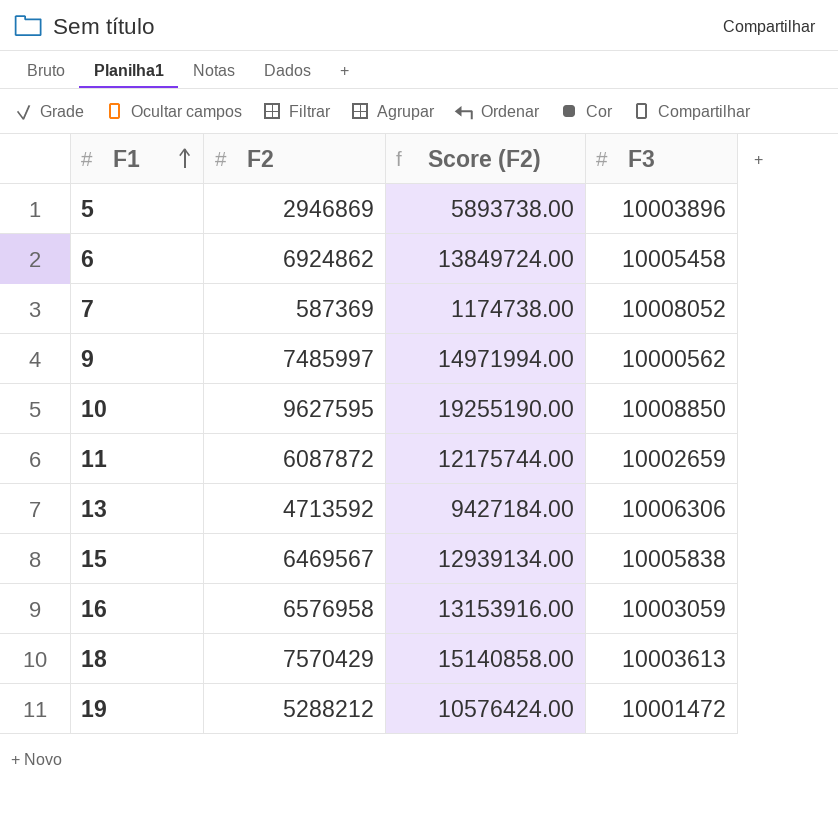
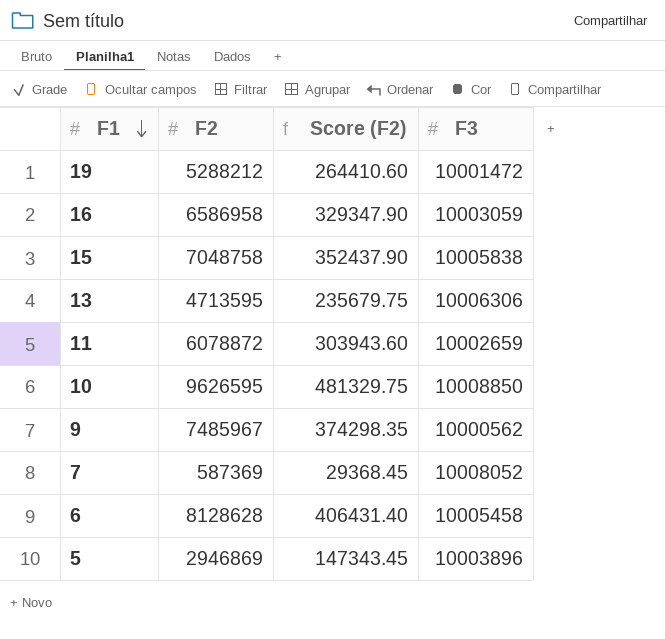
row order: F1 ascending -> F1 descending
column Score (F2) | formula: [F2] * 2 -> [F2] * 0.05
row 18: 7570429 | 15140858.00 | 10003613 -> none
16 | F2: 6576958 -> 6586958
15 | F2: 6469567 -> 7048758
13 | F2: 4713592 -> 4713595
11 | F2: 6087872 -> 6078872
10 | F2: 9627595 -> 9626595
9 | F2: 7485997 -> 7485967
6 | F2: 6924862 -> 8128628

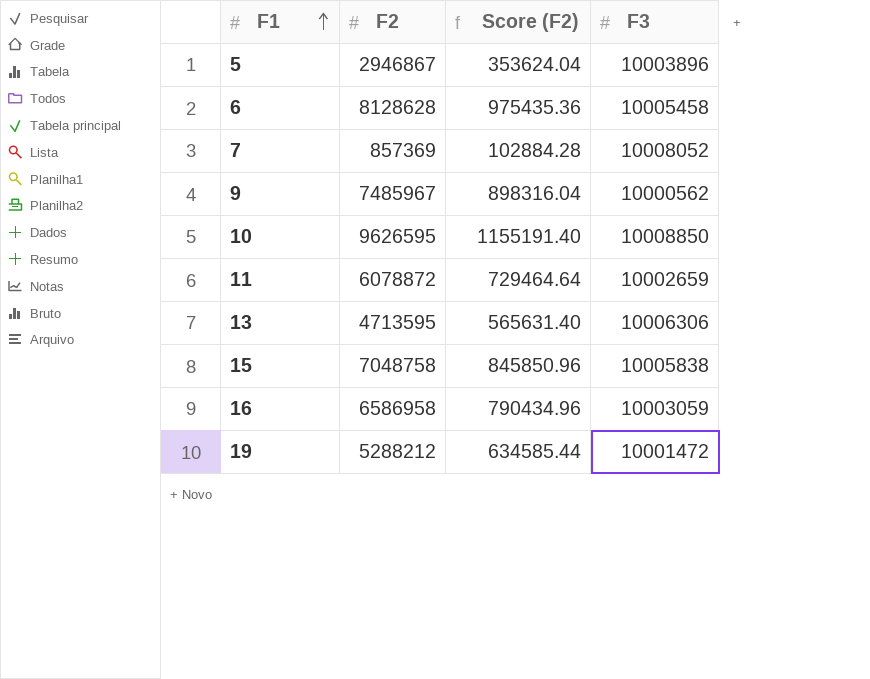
row order: F1 descending -> F1 ascending
column Score (F2) | formula: [F2] * 0.05 -> [F2] * 0.12
5 | F2: 2946869 -> 2946867
7 | F2: 587369 -> 857369

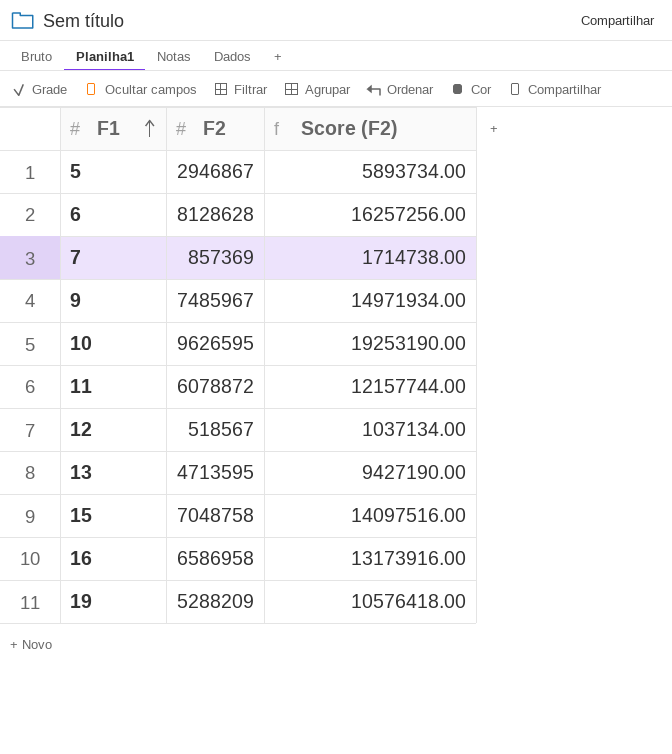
column F3 | position: 4 -> none
column Score (F2) | formula: [F2] * 0.12 -> [F2] * 2
row 12: none -> 518567 | 1037134.00
19 | F2: 5288212 -> 5288209

